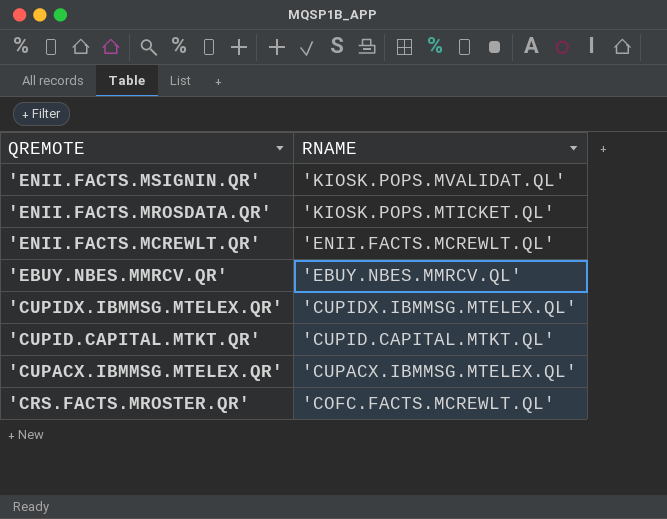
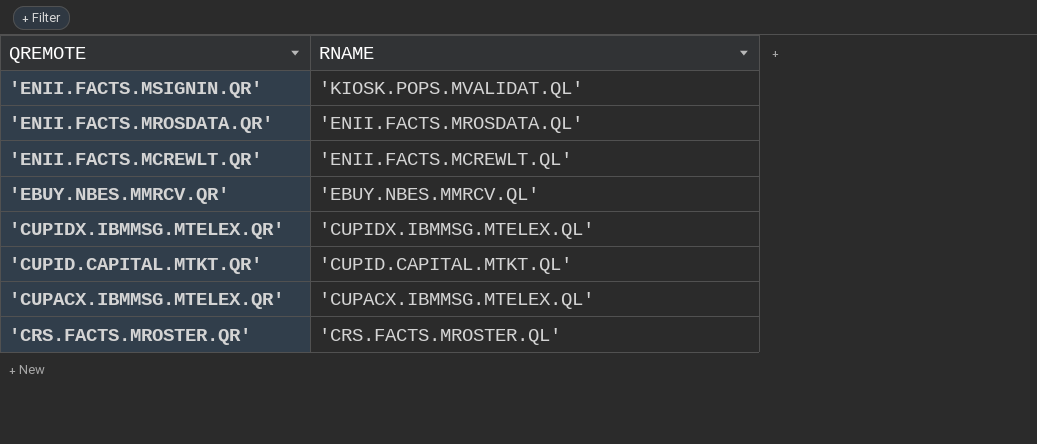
'ENII.FACTS.MROSDATA.QR' | RNAME: 'KIOSK.POPS.MTICKET.QL' -> 'ENII.FACTS.MROSDATA.QL'
'CRS.FACTS.MROSTER.QR' | RNAME: 'COFC.FACTS.MCREWLT.QL' -> 'CRS.FACTS.MROSTER.QL'

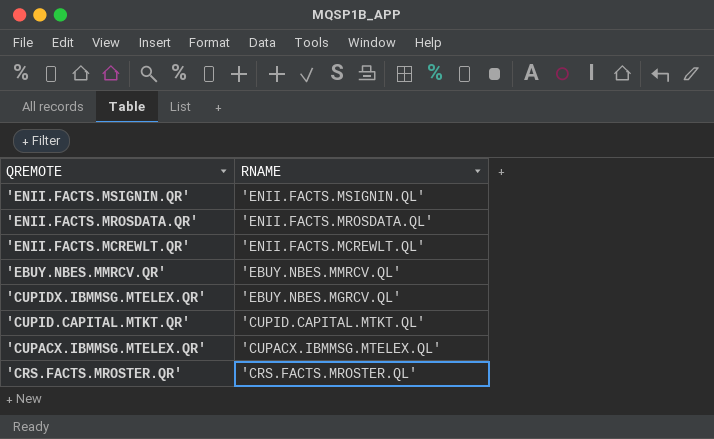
'ENII.FACTS.MSIGNIN.QR' | RNAME: 'KIOSK.POPS.MVALIDAT.QL' -> 'ENII.FACTS.MSIGNIN.QL'
'CUPIDX.IBMMSG.MTELEX.QR' | RNAME: 'CUPIDX.IBMMSG.MTELEX.QL' -> 'EBUY.NBES.MGRCV.QL'

